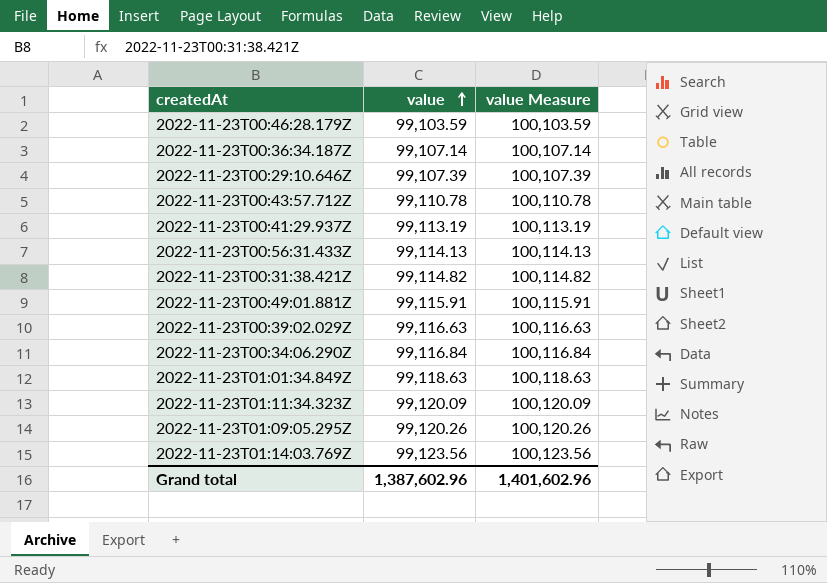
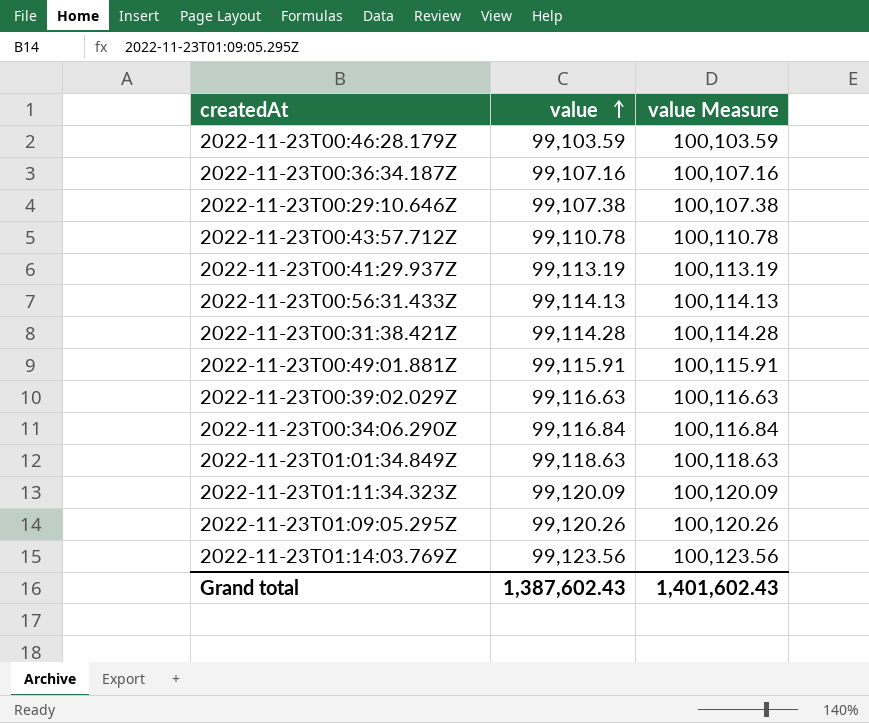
2022-11-23T00:36:34.187Z | value: 99,107.14 -> 99,107.16
2022-11-23T00:36:34.187Z | value Measure: 100,107.14 -> 100,107.16
2022-11-23T00:29:10.646Z | value: 99,107.39 -> 99,107.38
2022-11-23T00:29:10.646Z | value Measure: 100,107.39 -> 100,107.38
2022-11-23T00:31:38.421Z | value: 99,114.82 -> 99,114.28
2022-11-23T00:31:38.421Z | value Measure: 100,114.82 -> 100,114.28
Grand total | value: 1,387,602.96 -> 1,387,602.43
Grand total | value Measure: 1,401,602.96 -> 1,401,602.43

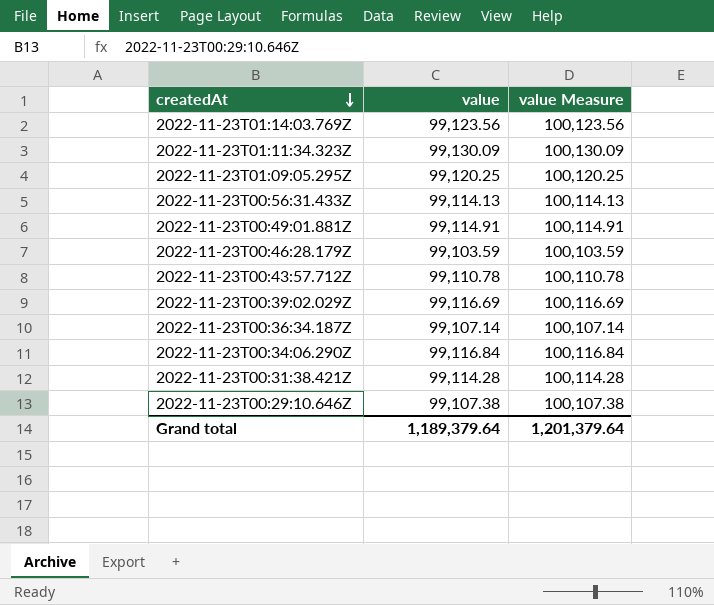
row order: value ascending -> createdAt descending
row 2022-11-23T00:41:29.937Z: 99,113.19 | 100,113.19 -> none
row 2022-11-23T01:01:34.849Z: 99,118.63 | 100,118.63 -> none
2022-11-23T01:11:34.323Z | value: 99,120.09 -> 99,130.09
2022-11-23T01:11:34.323Z | value Measure: 100,120.09 -> 100,130.09
2022-11-23T01:09:05.295Z | value: 99,120.26 -> 99,120.25
2022-11-23T01:09:05.295Z | value Measure: 100,120.26 -> 100,120.25
2022-11-23T00:49:01.881Z | value: 99,115.91 -> 99,114.91
2022-11-23T00:49:01.881Z | value Measure: 100,115.91 -> 100,114.91
2022-11-23T00:39:02.029Z | value: 99,116.63 -> 99,116.69
2022-11-23T00:39:02.029Z | value Measure: 100,116.63 -> 100,116.69
2022-11-23T00:36:34.187Z | value: 99,107.16 -> 99,107.14
2022-11-23T00:36:34.187Z | value Measure: 100,107.16 -> 100,107.14
Grand total | value: 1,387,602.43 -> 1,189,379.64
Grand total | value Measure: 1,401,602.43 -> 1,201,379.64

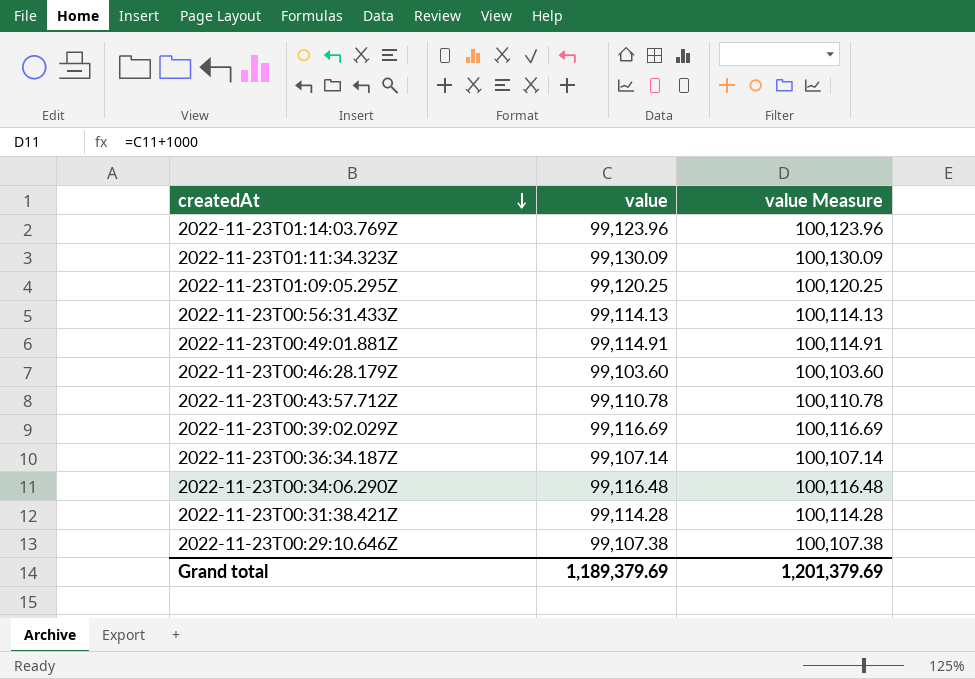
2022-11-23T01:14:03.769Z | value: 99,123.56 -> 99,123.96
2022-11-23T01:14:03.769Z | value Measure: 100,123.56 -> 100,123.96
2022-11-23T00:46:28.179Z | value: 99,103.59 -> 99,103.60
2022-11-23T00:46:28.179Z | value Measure: 100,103.59 -> 100,103.60
2022-11-23T00:34:06.290Z | value: 99,116.84 -> 99,116.48
2022-11-23T00:34:06.290Z | value Measure: 100,116.84 -> 100,116.48
Grand total | value: 1,189,379.64 -> 1,189,379.69
Grand total | value Measure: 1,201,379.64 -> 1,201,379.69

